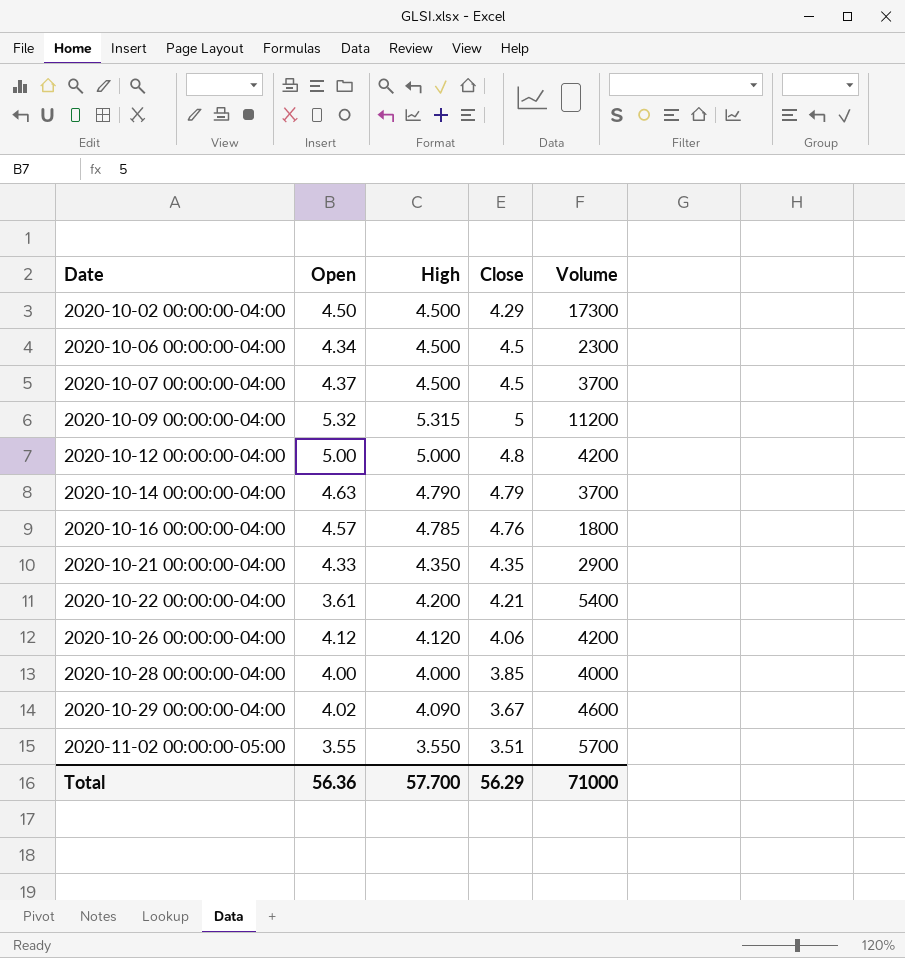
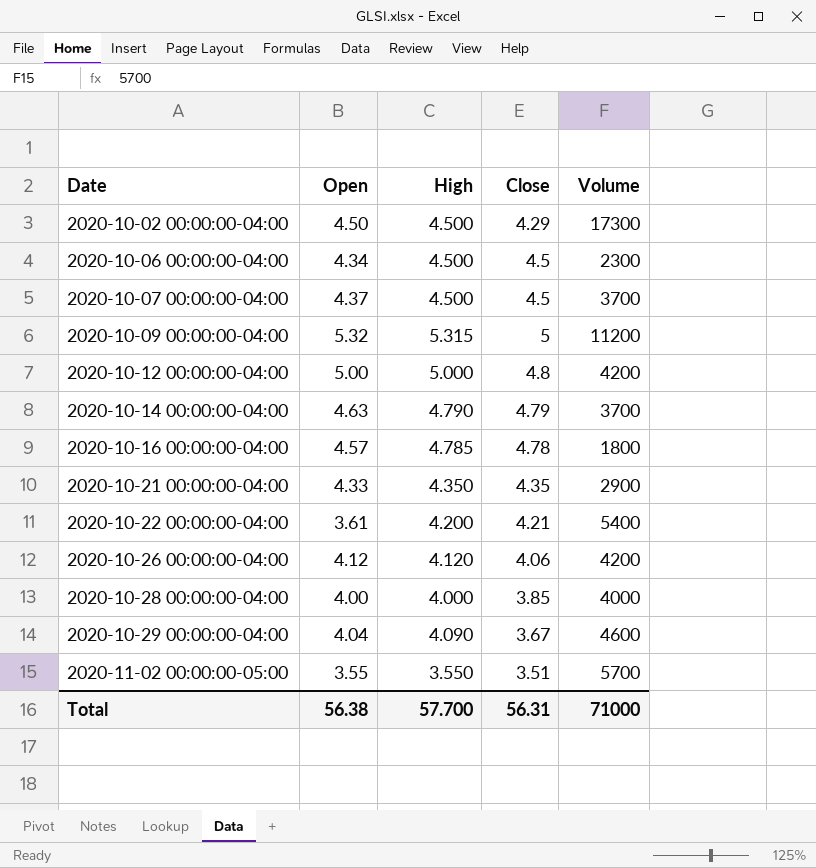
2020-10-16 00:00:00-04:00 | Close: 4.76 -> 4.78
2020-10-29 00:00:00-04:00 | Open: 4.02 -> 4.04
Total | Open: 56.36 -> 56.38
Total | Close: 56.29 -> 56.31

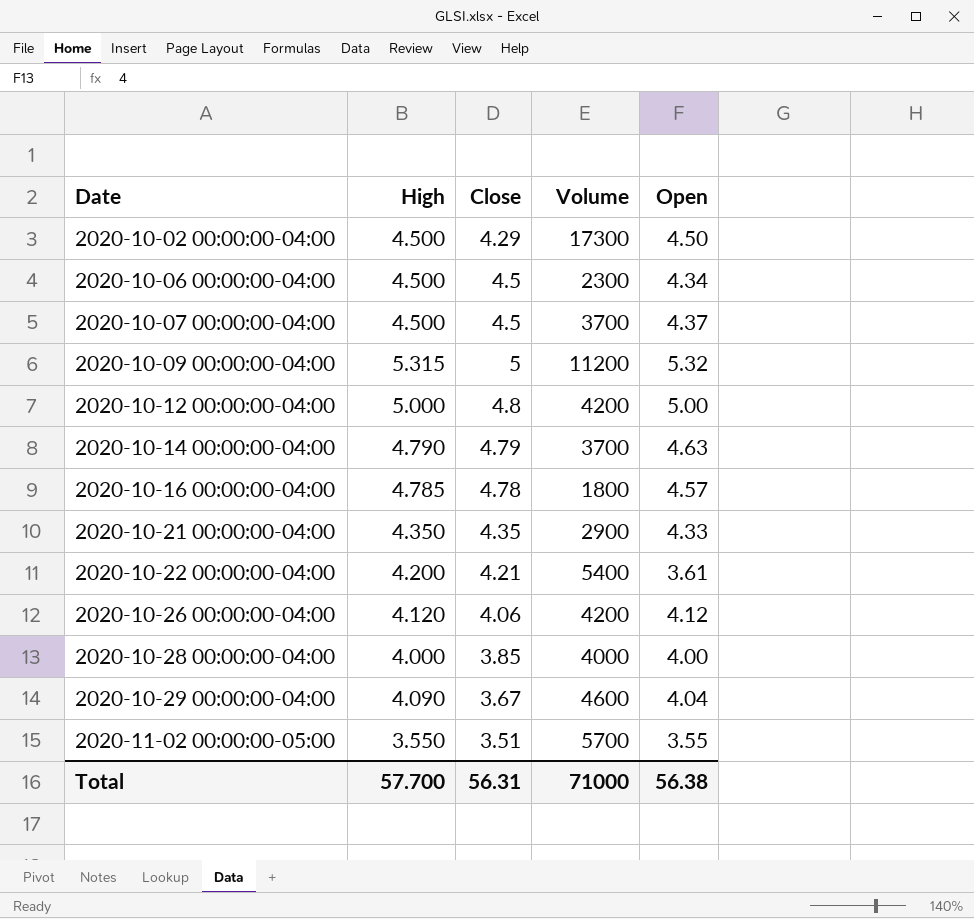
column Open | position: 2 -> 5

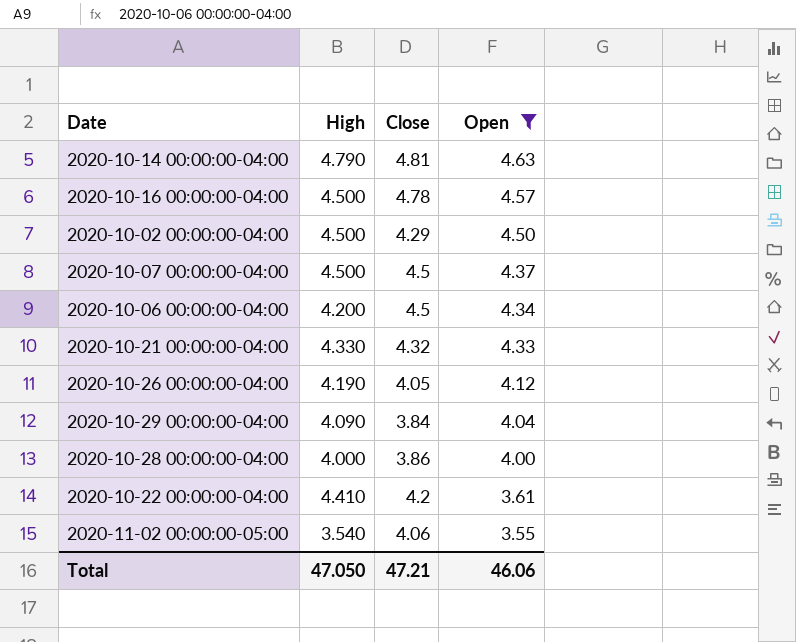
filter: none -> Open <= 4.63
row order: Date ascending -> Open descending
column Volume | position: 4 -> none
2020-10-14 00:00:00-04:00 | Close: 4.79 -> 4.81
2020-10-16 00:00:00-04:00 | High: 4.785 -> 4.500
2020-10-06 00:00:00-04:00 | High: 4.500 -> 4.200
2020-10-21 00:00:00-04:00 | High: 4.350 -> 4.330
2020-10-21 00:00:00-04:00 | Close: 4.35 -> 4.32
2020-10-26 00:00:00-04:00 | High: 4.120 -> 4.190
2020-10-26 00:00:00-04:00 | Close: 4.06 -> 4.05
2020-10-29 00:00:00-04:00 | Close: 3.67 -> 3.84
2020-10-28 00:00:00-04:00 | Close: 3.85 -> 3.86
2020-10-22 00:00:00-04:00 | High: 4.200 -> 4.410
2020-10-22 00:00:00-04:00 | Close: 4.21 -> 4.2
2020-11-02 00:00:00-05:00 | High: 3.550 -> 3.540
2020-11-02 00:00:00-05:00 | Close: 3.51 -> 4.06
Total | High: 57.700 -> 47.050
Total | Close: 56.31 -> 47.21
Total | Open: 56.38 -> 46.06

